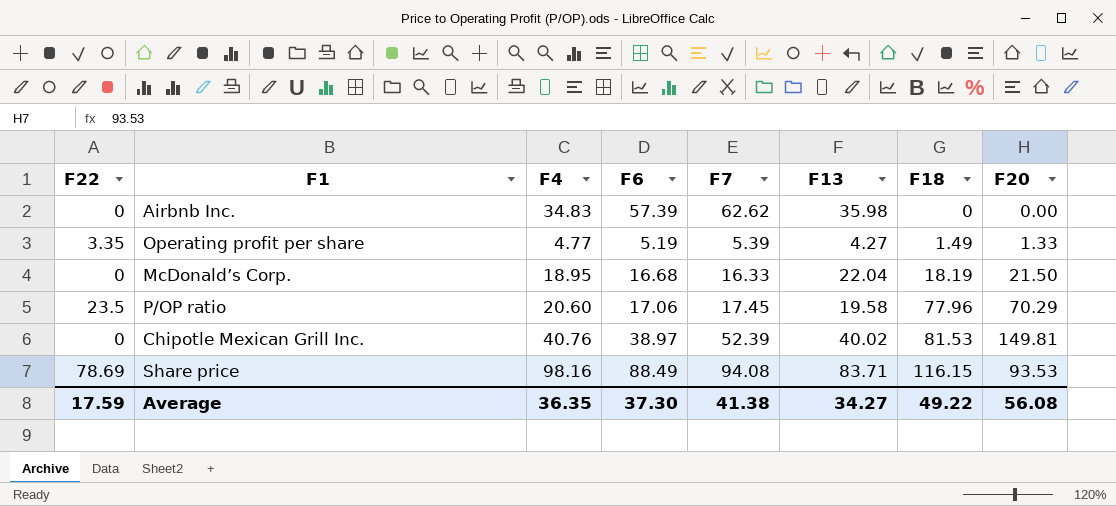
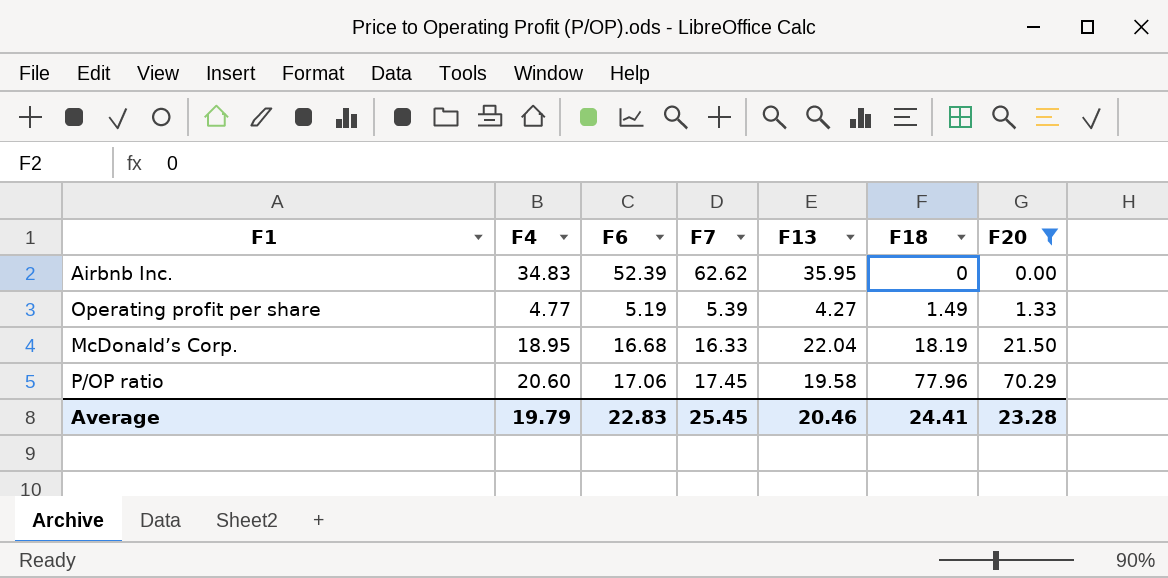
filter: none -> F20 <= 70.29
column F22 | position: 1 -> none
Airbnb Inc. | F6: 57.39 -> 52.39
Airbnb Inc. | F13: 35.98 -> 35.95
Average | F4: 36.35 -> 19.79
Average | F6: 37.30 -> 22.83
Average | F7: 41.38 -> 25.45
Average | F13: 34.27 -> 20.46
Average | F18: 49.22 -> 24.41
Average | F20: 56.08 -> 23.28

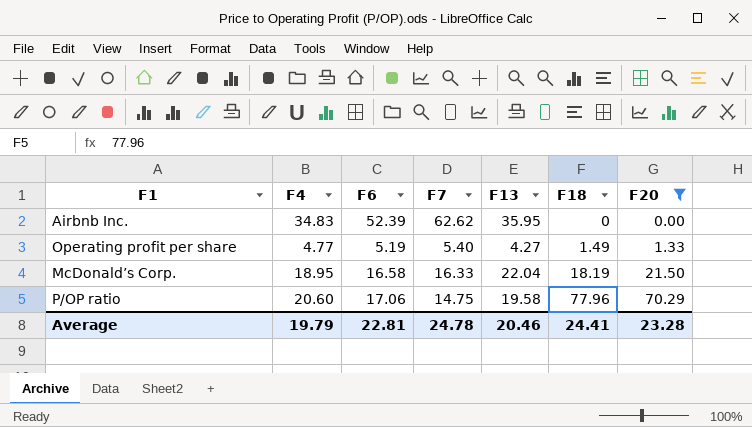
Operating profit per share | F7: 5.39 -> 5.40
McDonald’s Corp. | F6: 16.68 -> 16.58
P/OP ratio | F7: 17.45 -> 14.75
Average | F6: 22.83 -> 22.81
Average | F7: 25.45 -> 24.78

